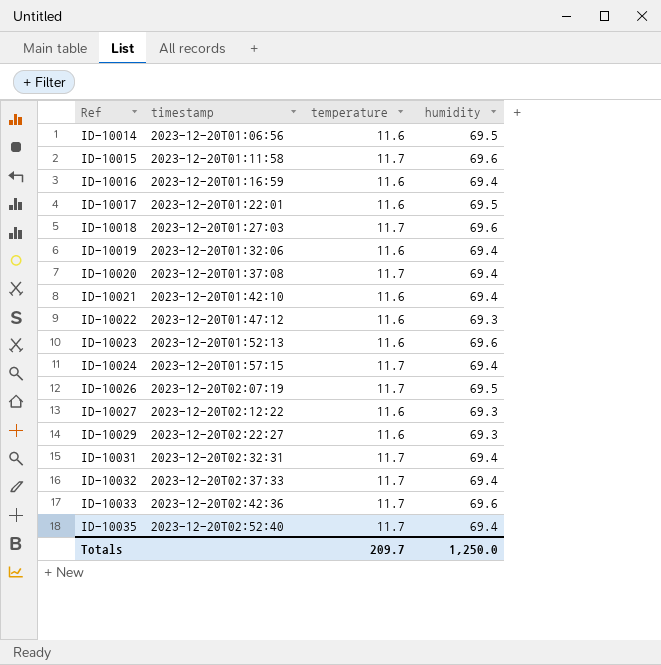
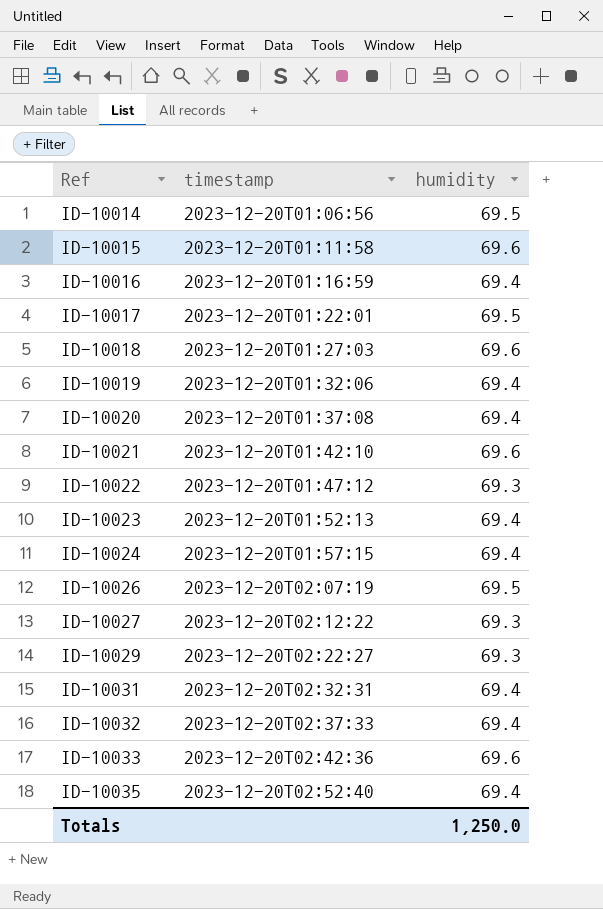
column temperature | position: 3 -> none
ID-10021 | humidity: 69.4 -> 69.6
ID-10023 | humidity: 69.6 -> 69.4

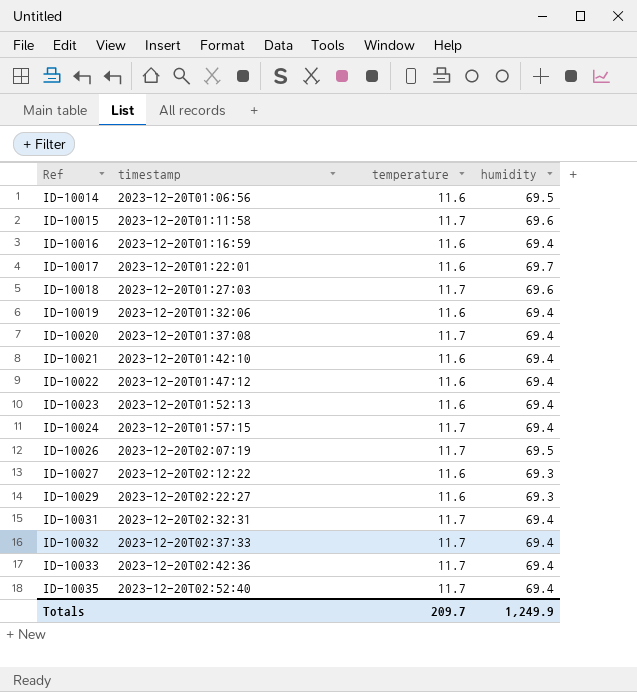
column temperature | position: none -> 3
ID-10017 | humidity: 69.5 -> 69.7
ID-10021 | humidity: 69.6 -> 69.4
ID-10022 | humidity: 69.3 -> 69.4
ID-10033 | humidity: 69.6 -> 69.4
Totals | humidity: 1,250.0 -> 1,249.9

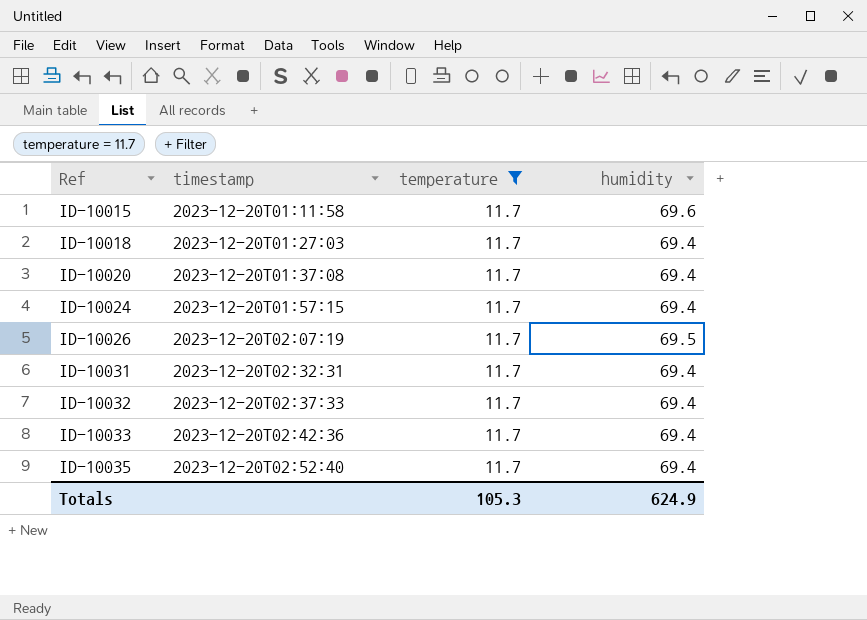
filter: none -> temperature = 11.7
ID-10018 | humidity: 69.6 -> 69.4
Totals | temperature: 209.7 -> 105.3
Totals | humidity: 1,249.9 -> 624.9

